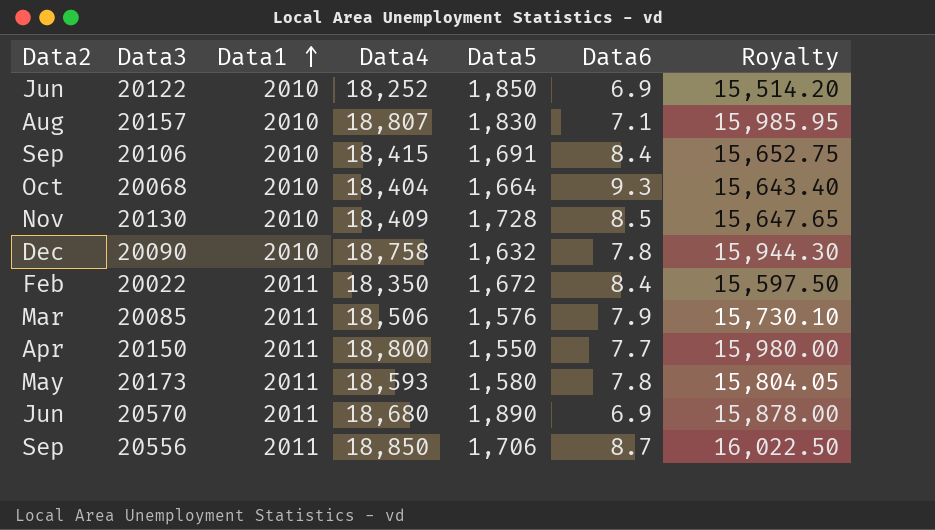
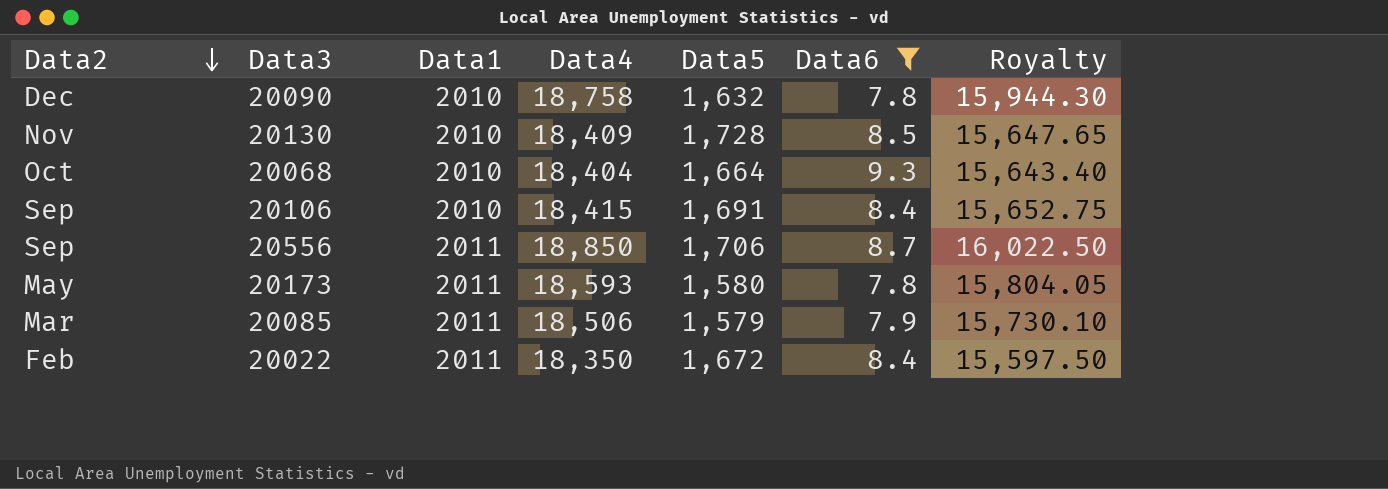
filter: none -> Data6 >= 7.8
row order: Data1 ascending -> Data2 descending
20085 | Data5: 1,576 -> 1,579

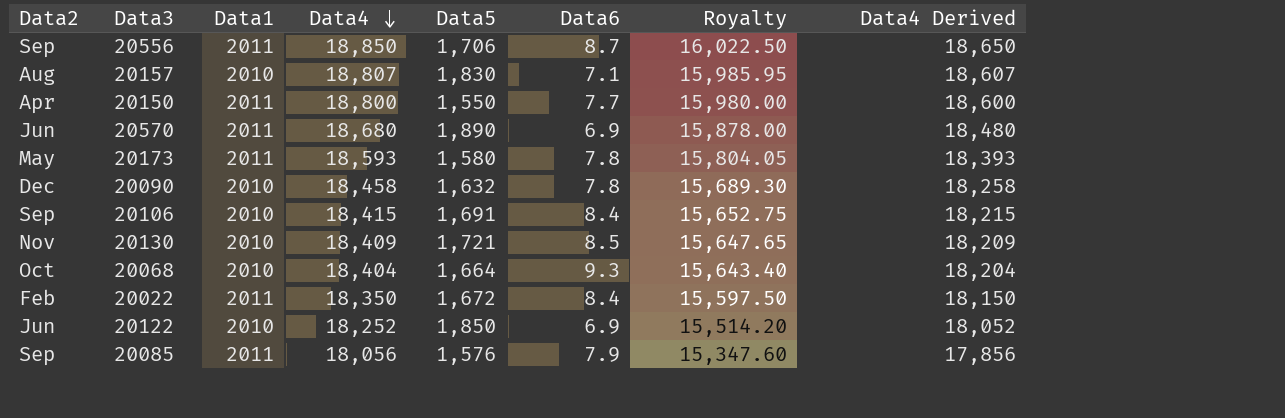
filter: Data6 >= 7.8 -> none
row order: Data2 descending -> Data4 descending
column Data4 Derived | formula: none -> [Data4] - 200
20090 | Data4: 18,758 -> 18,458
20090 | Royalty: 15,944.30 -> 15,689.30
20130 | Data5: 1,728 -> 1,721
20085 | Data2: Mar -> Sep
20085 | Data4: 18,506 -> 18,056
20085 | Data5: 1,579 -> 1,576
20085 | Royalty: 15,730.10 -> 15,347.60

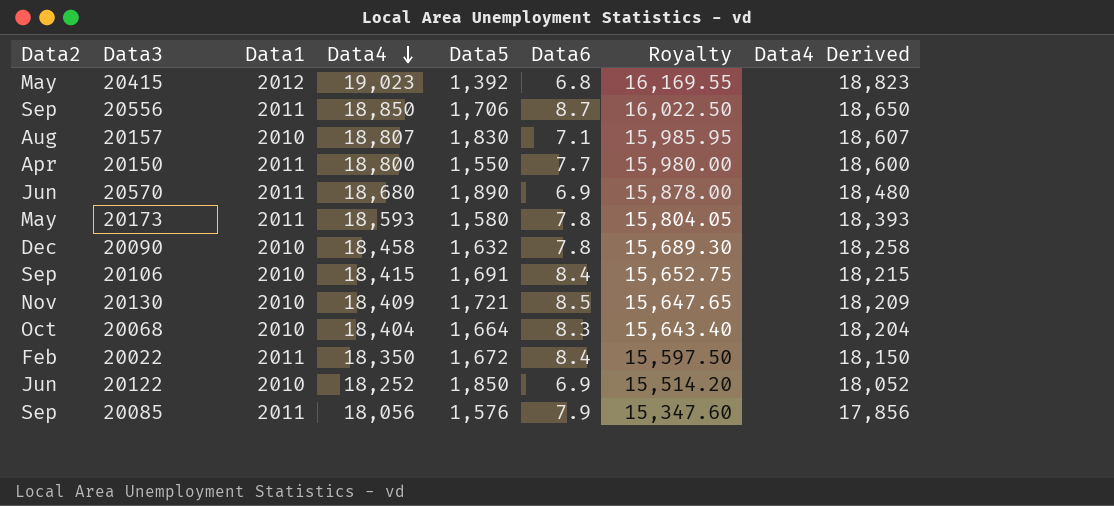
row 20415: none -> May | 2012 | 19,023 | 1,392 | 6.8 | 16,169.55 | 18,823
20068 | Data6: 9.3 -> 8.3

